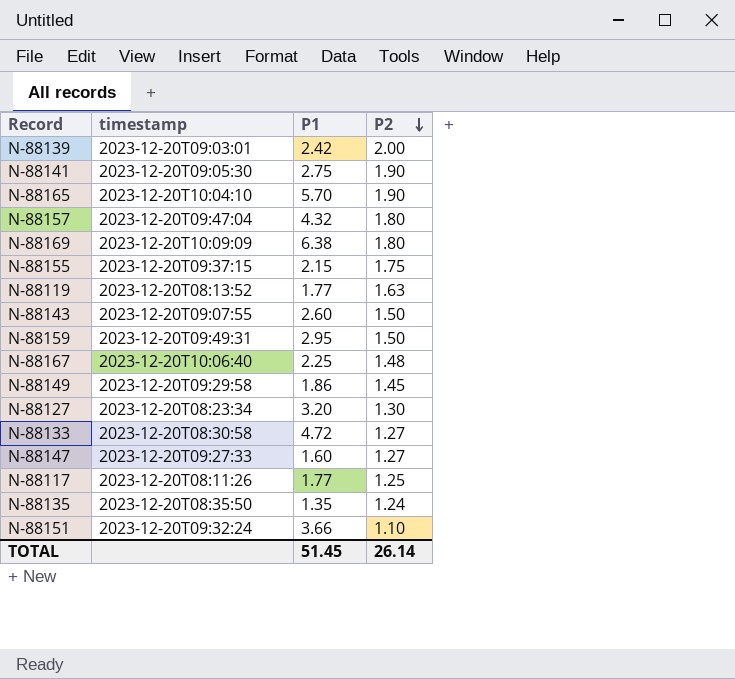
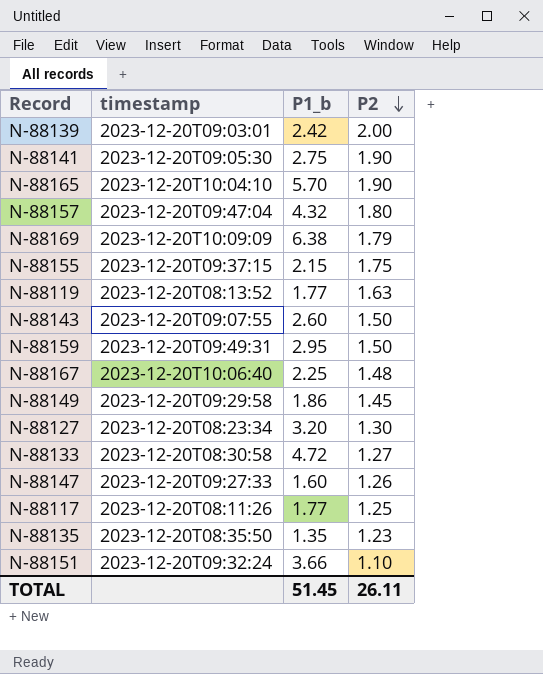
column name: P1 -> P1_b
N-88169 | P2: 1.80 -> 1.79
N-88147 | P2: 1.27 -> 1.26
N-88135 | P2: 1.24 -> 1.23
TOTAL | P2: 26.14 -> 26.11

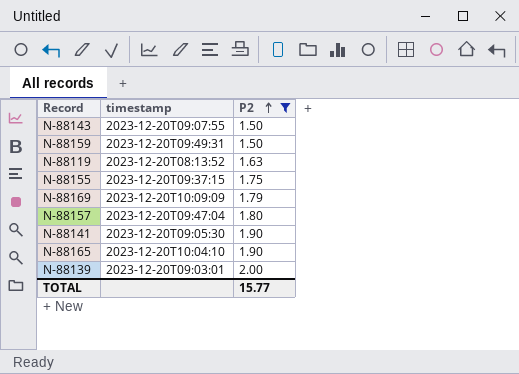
filter: none -> P2 >= 1.50
row order: P2 descending -> P2 ascending
column P1_b | position: 3 -> none
TOTAL | P2: 26.11 -> 15.77

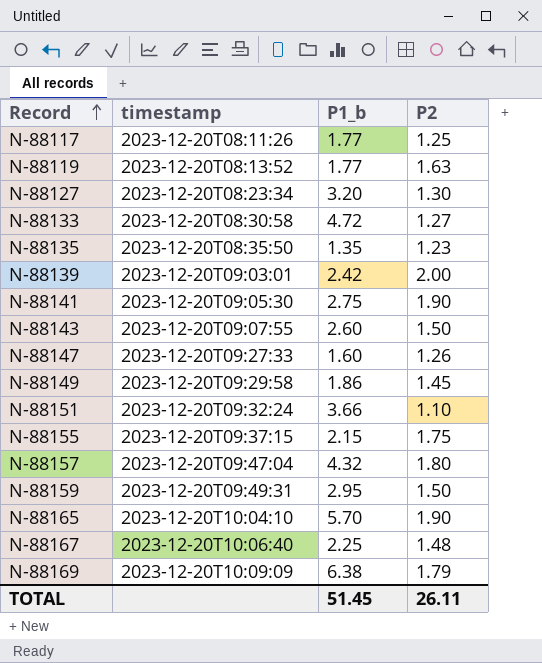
filter: P2 >= 1.50 -> none
row order: P2 ascending -> Record ascending
column P1_b | position: none -> 3
TOTAL | P2: 15.77 -> 26.11

